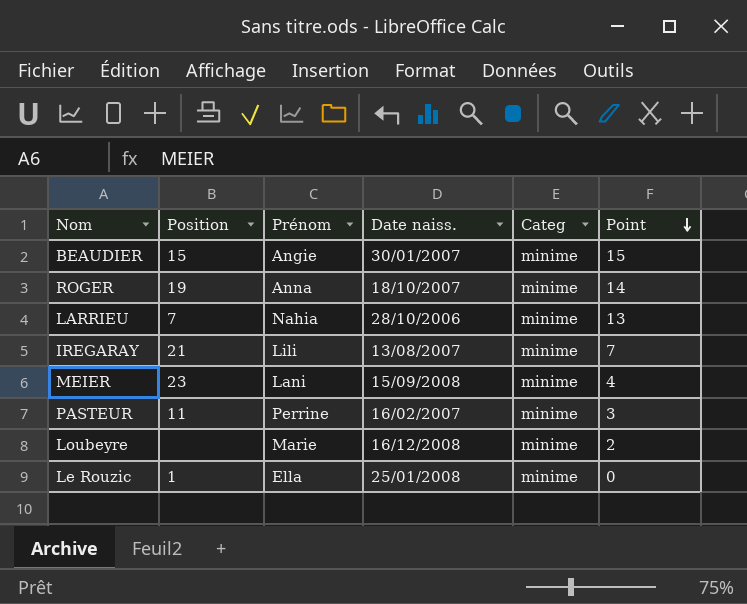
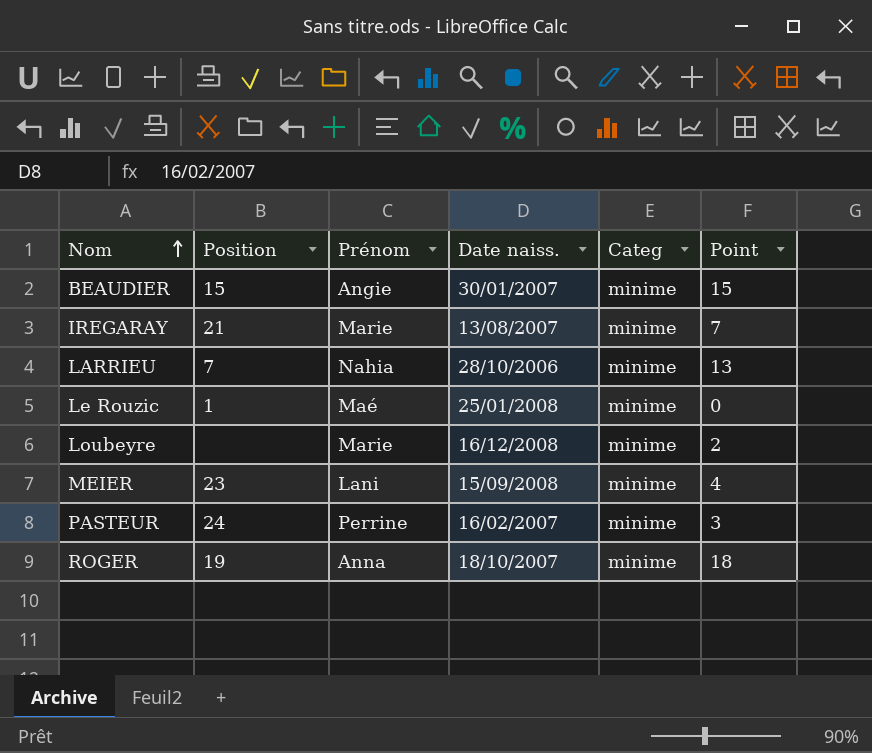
row order: Point descending -> Nom ascending
IREGARAY | Prénom: Lili -> Marie
Le Rouzic | Prénom: Ella -> Maé
PASTEUR | Position: 11 -> 24
ROGER | Point: 14 -> 18

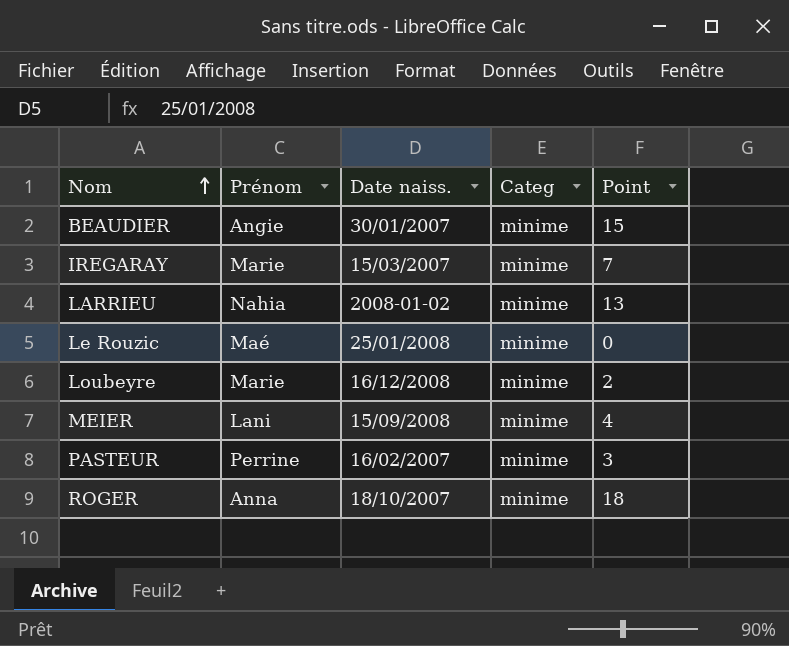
column Position | position: 2 -> none
IREGARAY | Date naiss.: 13/08/2007 -> 15/03/2007
LARRIEU | Date naiss.: 28/10/2006 -> 2008-01-02

